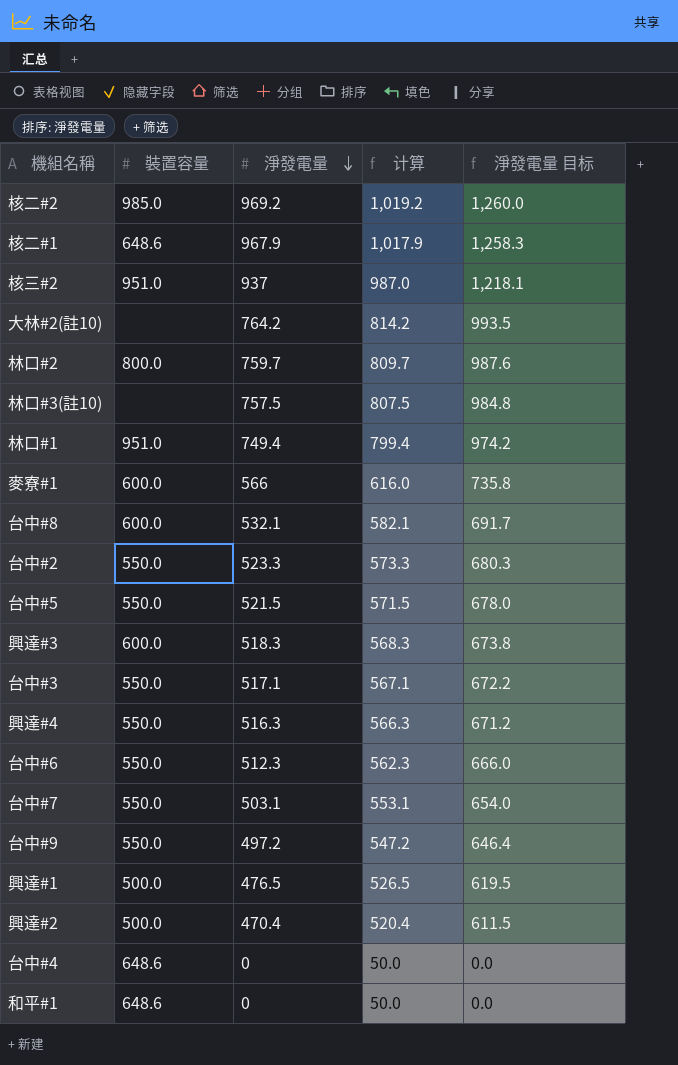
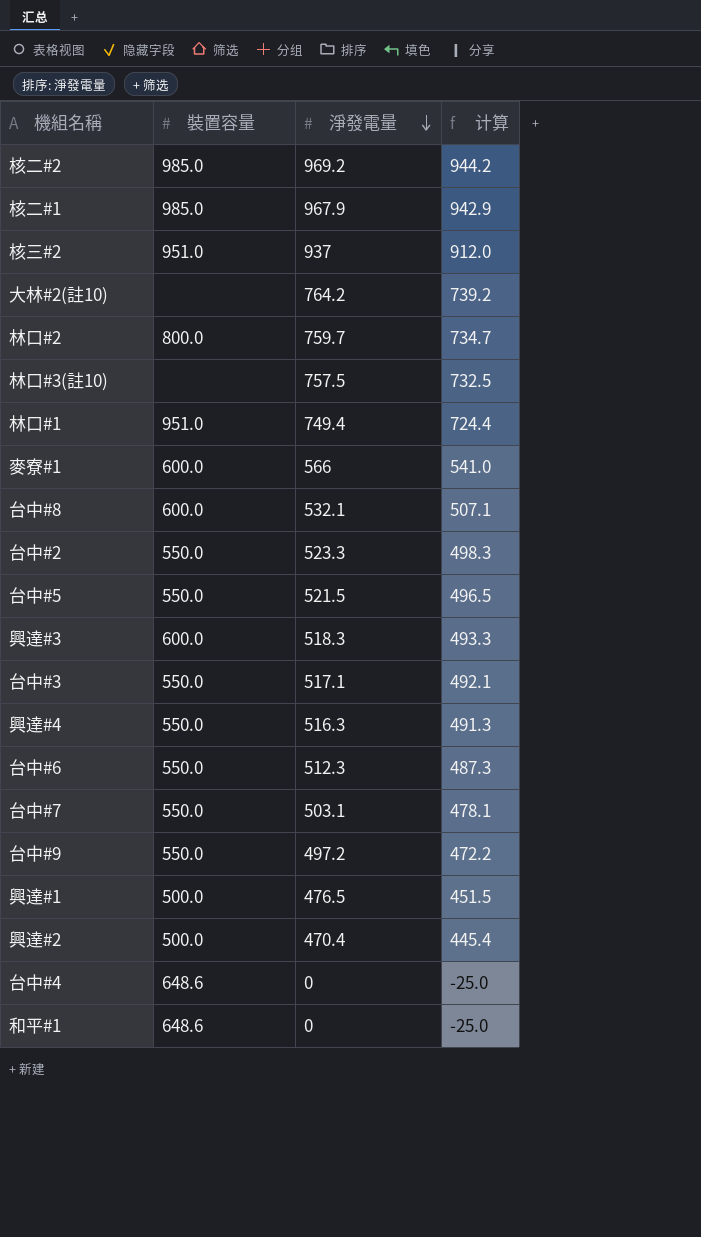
column 淨發電量 目标 | formula: [淨發電量] * 1.3 -> none
column 计算 | formula: [淨發電量] + 50 -> [淨發電量] - 25
核二#1 | 裝置容量: 648.6 -> 985.0

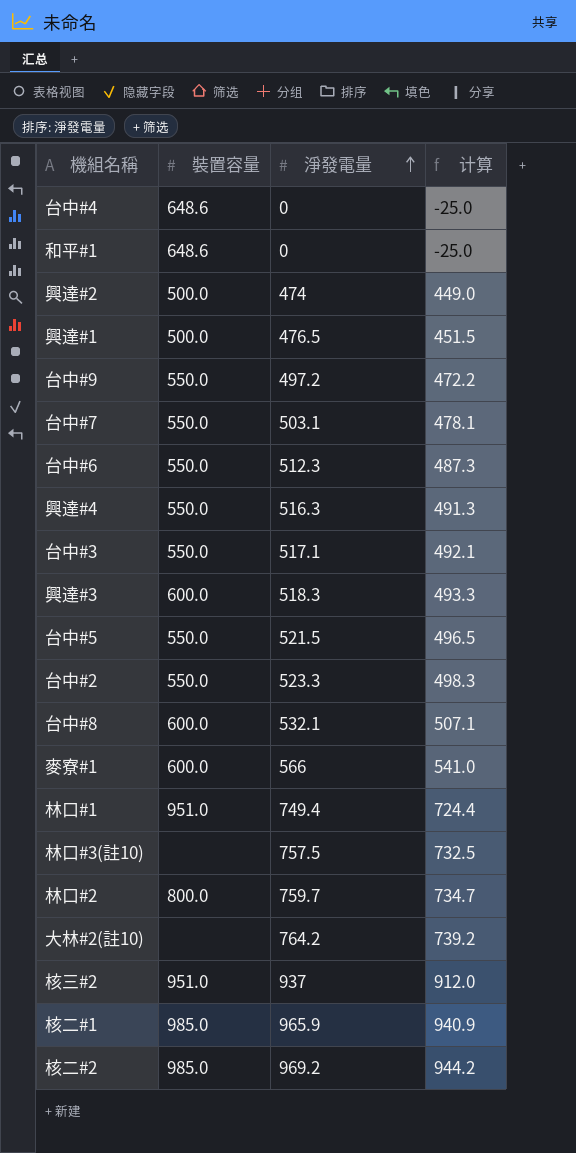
row order: 淨發電量 descending -> 淨發電量 ascending
興達#2 | 淨發電量: 470.4 -> 474
興達#2 | 计算: 445.4 -> 449.0
核二#1 | 淨發電量: 967.9 -> 965.9
核二#1 | 计算: 942.9 -> 940.9

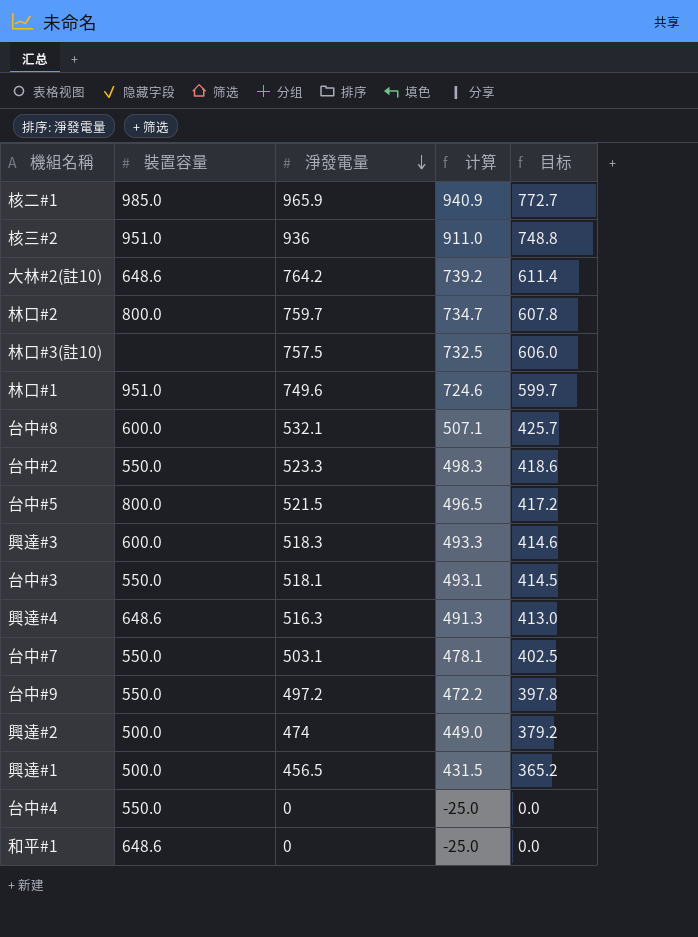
row order: 淨發電量 ascending -> 淨發電量 descending
column 目标 | formula: none -> [淨發電量] * 0.8
row 台中#6: 550.0 | 512.3 | 487.3 -> none
row 麥寮#1: 600.0 | 566 | 541.0 -> none
row 核二#2: 985.0 | 969.2 | 944.2 -> none
核三#2 | 淨發電量: 937 -> 936
核三#2 | 计算: 912.0 -> 911.0
大林#2(註10) | 裝置容量: none -> 648.6
林口#1 | 淨發電量: 749.4 -> 749.6
林口#1 | 计算: 724.4 -> 724.6
台中#5 | 裝置容量: 550.0 -> 800.0
台中#3 | 淨發電量: 517.1 -> 518.1
台中#3 | 计算: 492.1 -> 493.1
興達#4 | 裝置容量: 550.0 -> 648.6
興達#1 | 淨發電量: 476.5 -> 456.5
興達#1 | 计算: 451.5 -> 431.5
台中#4 | 裝置容量: 648.6 -> 550.0

